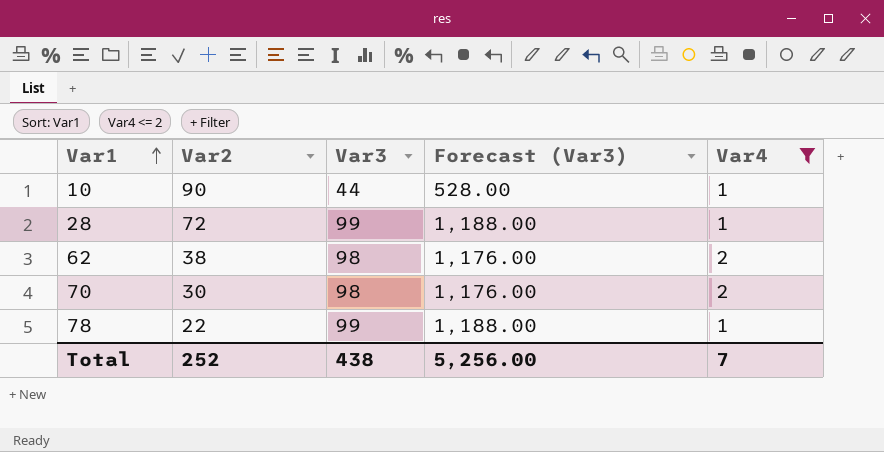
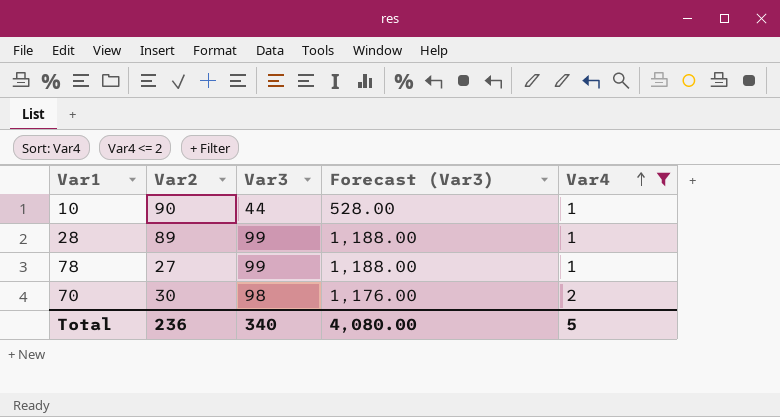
row order: Var1 ascending -> Var4 ascending
row 62: 38 | 98 | 1,176.00 | 2 -> none
28 | Var2: 72 -> 89
78 | Var2: 22 -> 27
Total | Var2: 252 -> 236
Total | Var3: 438 -> 340
Total | Forecast (Var3): 5,256.00 -> 4,080.00
Total | Var4: 7 -> 5

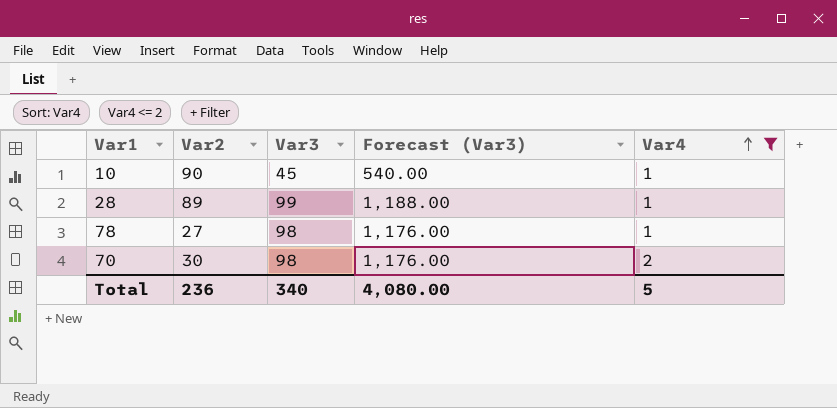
10 | Var3: 44 -> 45
10 | Forecast (Var3): 528.00 -> 540.00
78 | Var3: 99 -> 98
78 | Forecast (Var3): 1,188.00 -> 1,176.00

